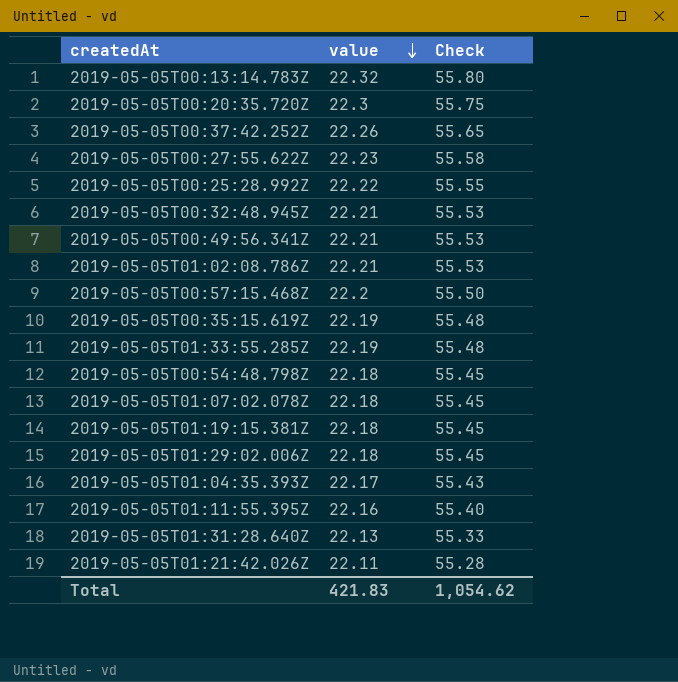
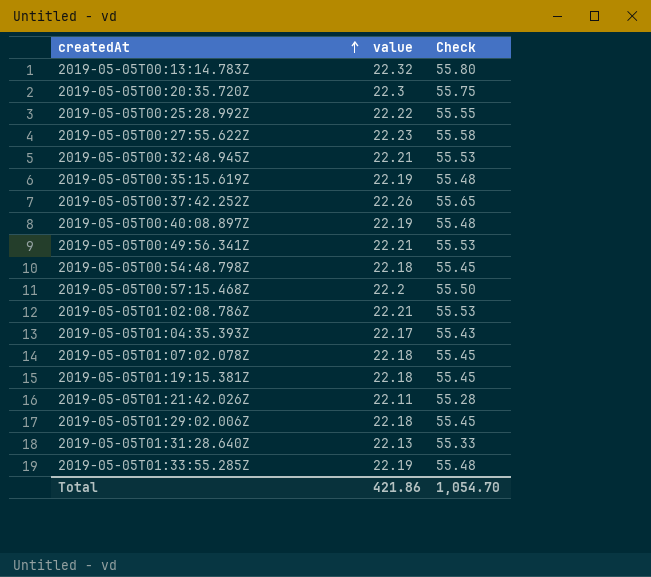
row order: value descending -> createdAt ascending
row 2019-05-05T01:11:55.395Z: 22.16 | 55.40 -> none
row 2019-05-05T00:40:08.897Z: none -> 22.19 | 55.48
Total | value: 421.83 -> 421.86
Total | Check: 1,054.62 -> 1,054.70

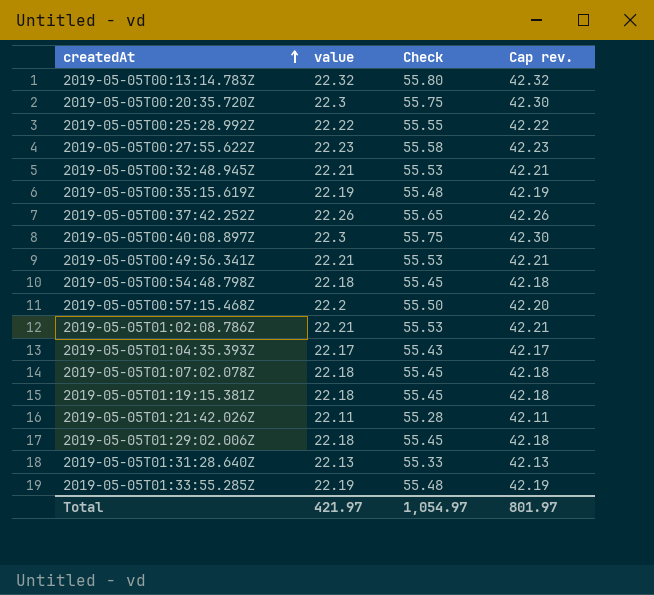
column Cap rev. | formula: none -> [value] + 20
2019-05-05T00:40:08.897Z | value: 22.19 -> 22.3
2019-05-05T00:40:08.897Z | Check: 55.48 -> 55.75
Total | value: 421.86 -> 421.97
Total | Check: 1,054.70 -> 1,054.97

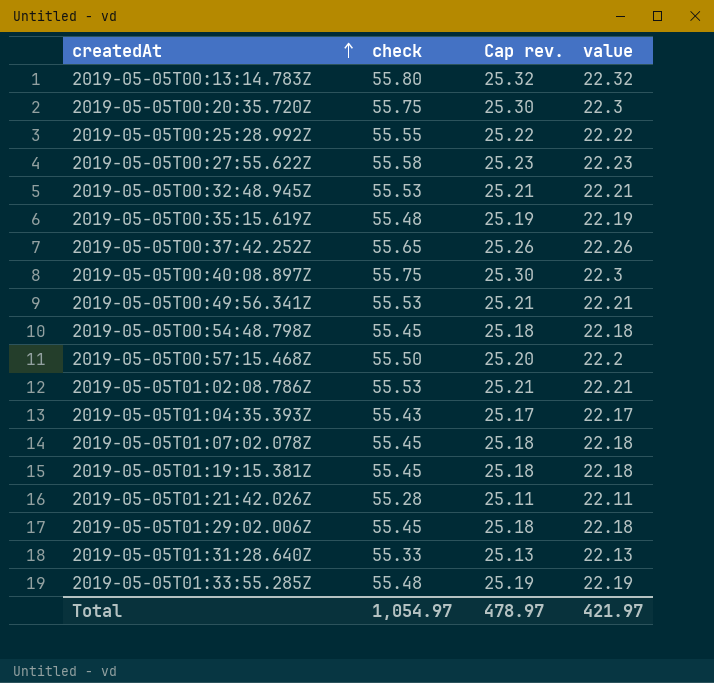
column name: Check -> check
column Cap rev. | formula: [value] + 20 -> [value] + 3
column value | position: 2 -> 4
Total | Cap rev.: 801.97 -> 478.97

